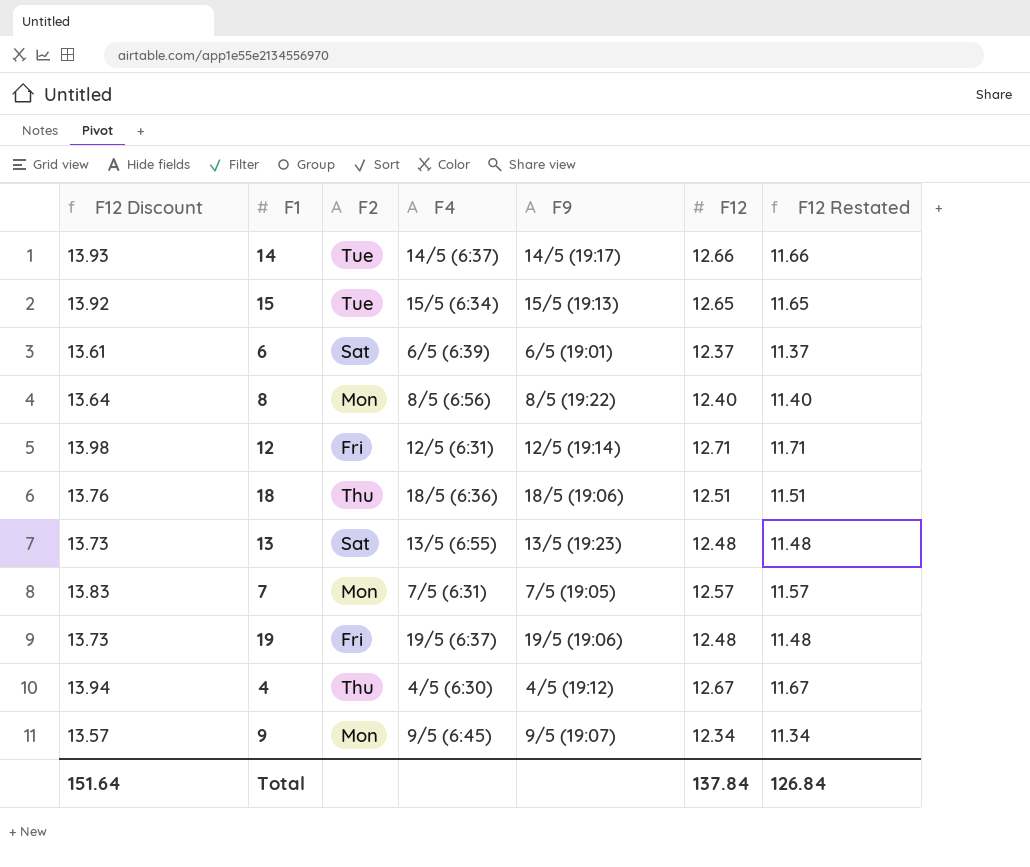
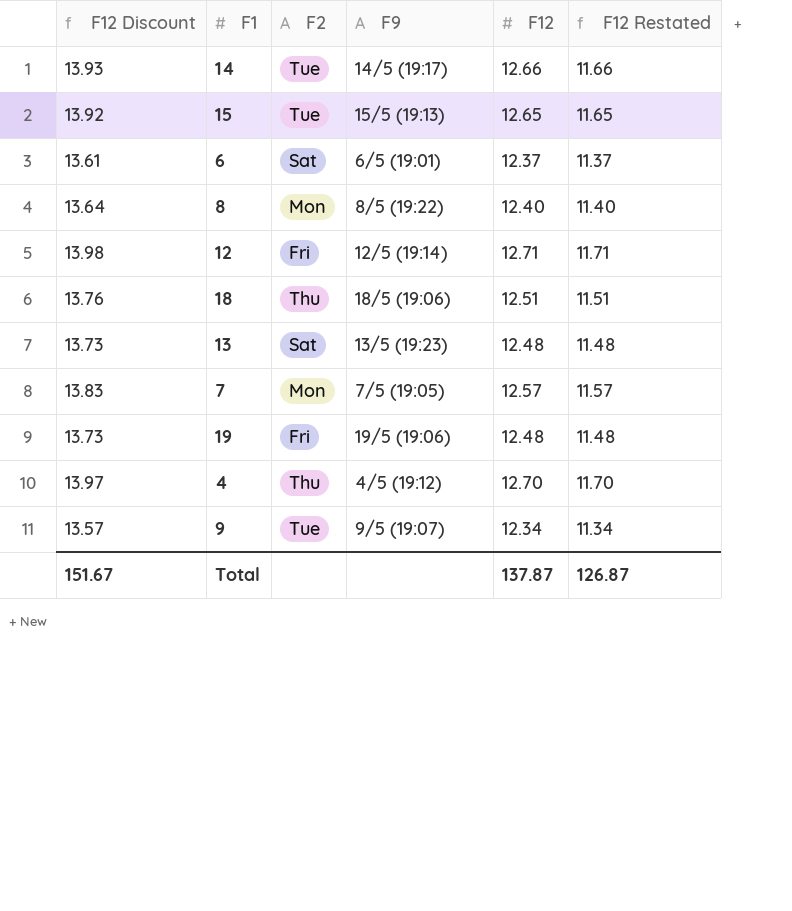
column F4 | position: 4 -> none
4 | F12 Discount: 13.94 -> 13.97
4 | F12: 12.67 -> 12.70
4 | F12 Restated: 11.67 -> 11.70
9 | F2: Mon -> Tue
Total | F12 Discount: 151.64 -> 151.67
Total | F12: 137.84 -> 137.87
Total | F12 Restated: 126.84 -> 126.87

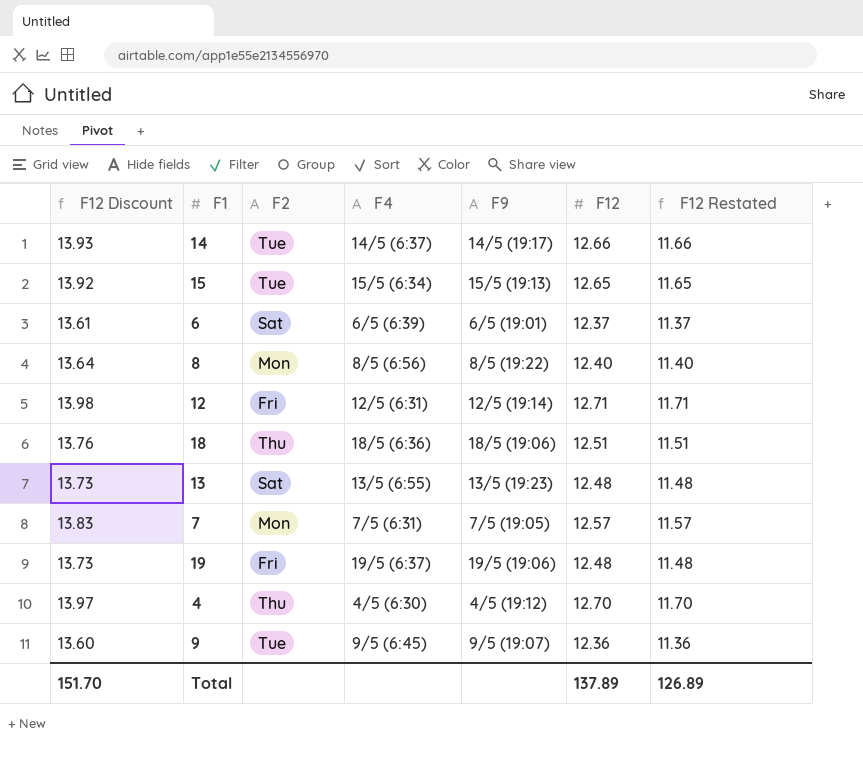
column F4 | position: none -> 4
9 | F12 Discount: 13.57 -> 13.60
9 | F12: 12.34 -> 12.36
9 | F12 Restated: 11.34 -> 11.36
Total | F12 Discount: 151.67 -> 151.70
Total | F12: 137.87 -> 137.89
Total | F12 Restated: 126.87 -> 126.89

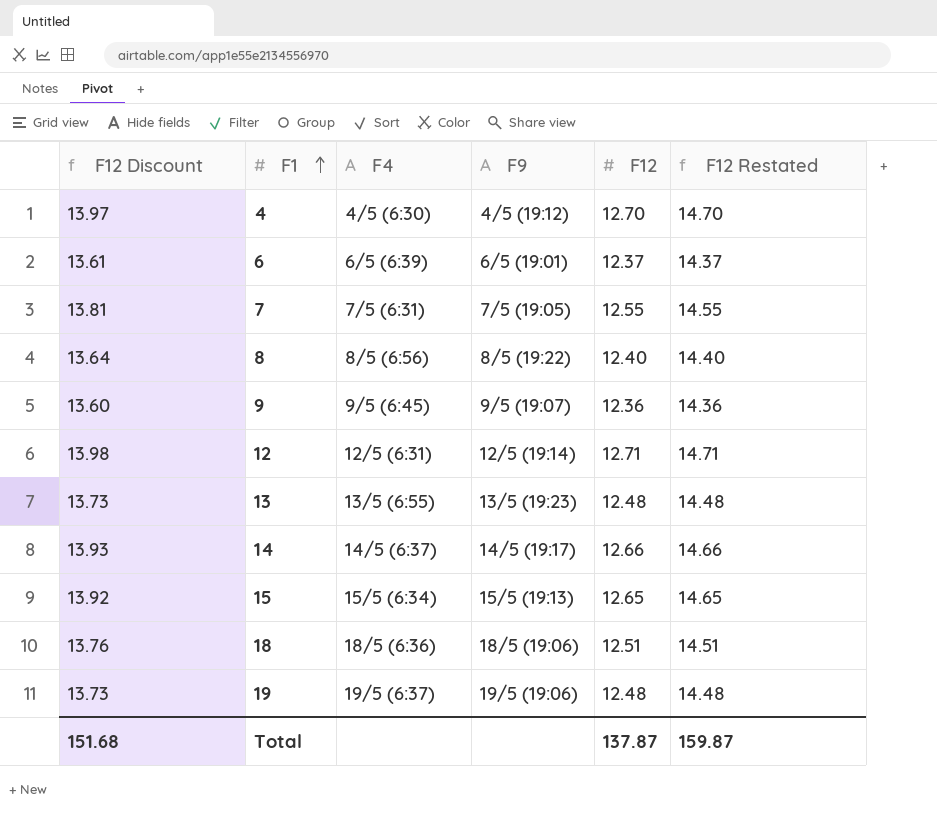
row order: none -> F1 ascending
column F2 | position: 3 -> none
column F12 Restated | formula: [F12] - 1 -> [F12] + 2
7 | F12 Discount: 13.83 -> 13.81
7 | F12: 12.57 -> 12.55
Total | F12 Discount: 151.70 -> 151.68
Total | F12: 137.89 -> 137.87
Total | F12 Restated: 126.89 -> 159.87

